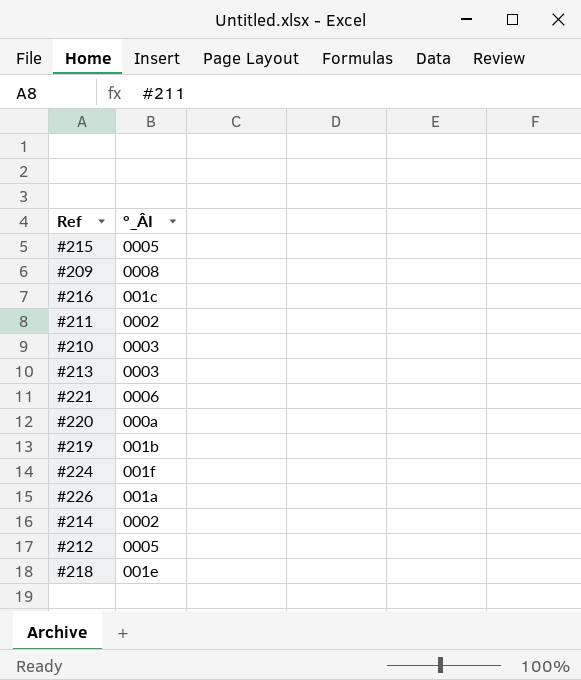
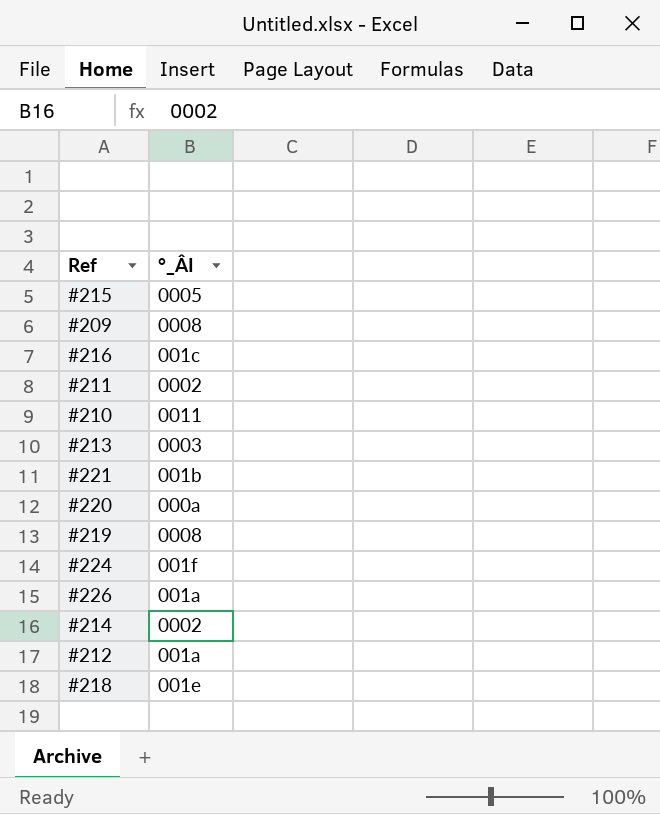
#210 | °_ÂI: 0003 -> 0011
#221 | °_ÂI: 0006 -> 001b
#219 | °_ÂI: 001b -> 0008
#212 | °_ÂI: 0005 -> 001a

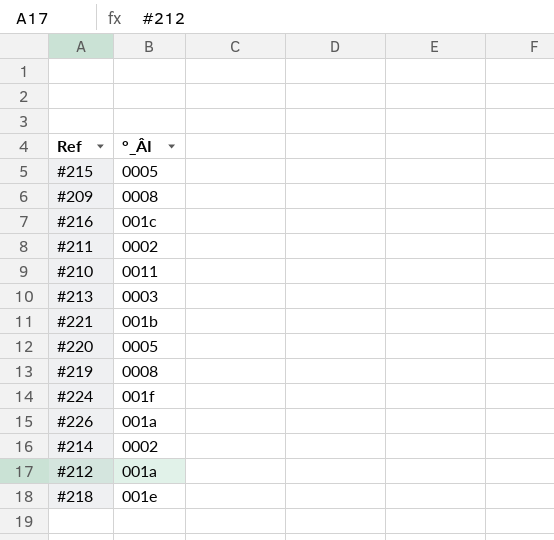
#220 | °_ÂI: 000a -> 0005

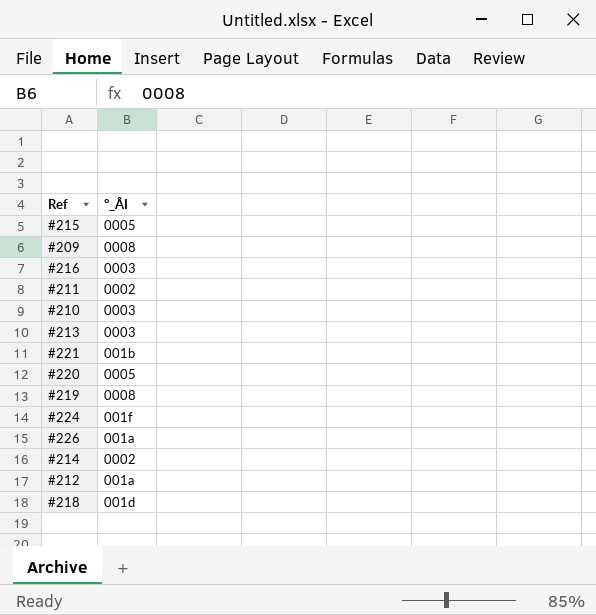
#216 | °_ÂI: 001c -> 0003
#210 | °_ÂI: 0011 -> 0003
#218 | °_ÂI: 001e -> 001d

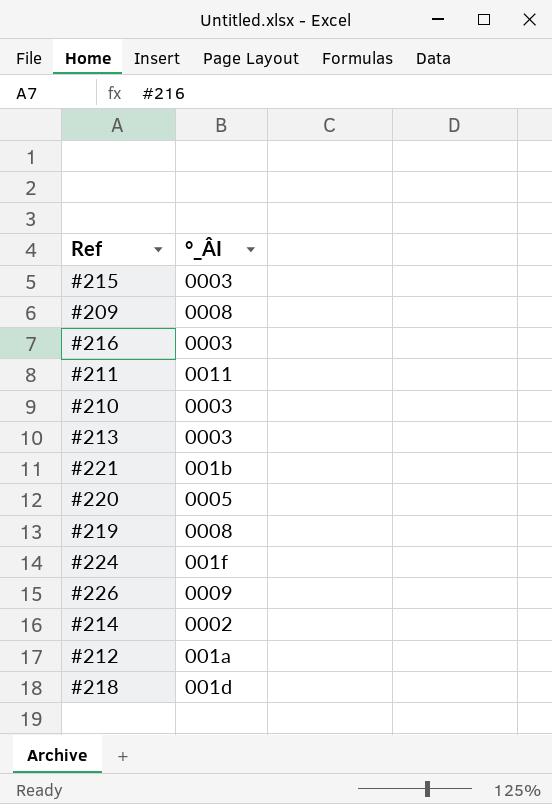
#215 | °_ÂI: 0005 -> 0003
#211 | °_ÂI: 0002 -> 0011
#226 | °_ÂI: 001a -> 0009

